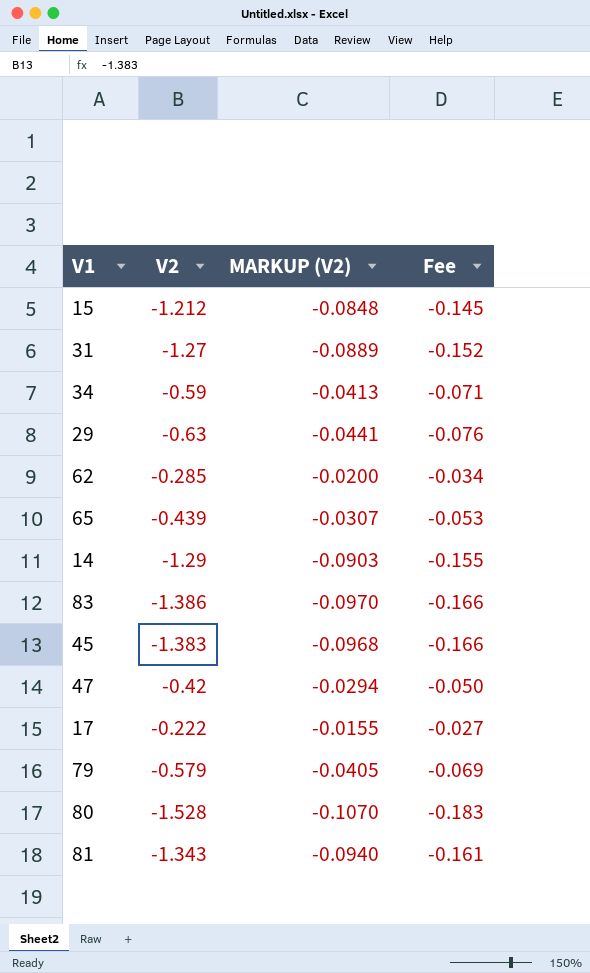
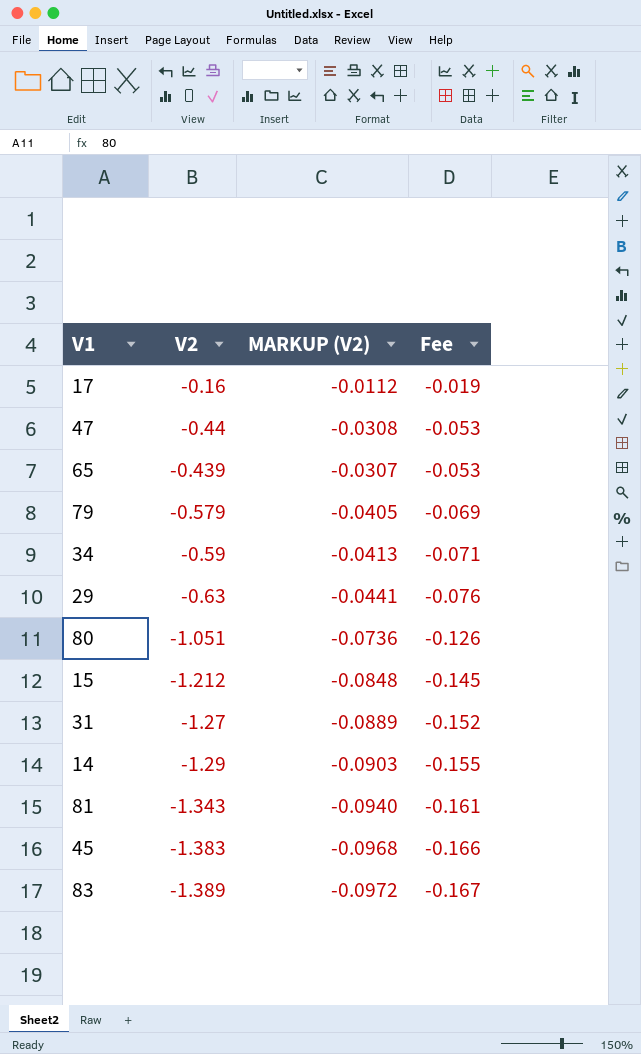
row order: none -> Fee descending
row 62: -0.285 | -0.0200 | -0.034 -> none
17 | V2: -0.222 -> -0.16
17 | MARKUP (V2): -0.0155 -> -0.0112
17 | Fee: -0.027 -> -0.019
47 | V2: -0.42 -> -0.44
47 | MARKUP (V2): -0.0294 -> -0.0308
47 | Fee: -0.050 -> -0.053
80 | V2: -1.528 -> -1.051
80 | MARKUP (V2): -0.1070 -> -0.0736
80 | Fee: -0.183 -> -0.126
83 | V2: -1.386 -> -1.389
83 | MARKUP (V2): -0.0970 -> -0.0972
83 | Fee: -0.166 -> -0.167

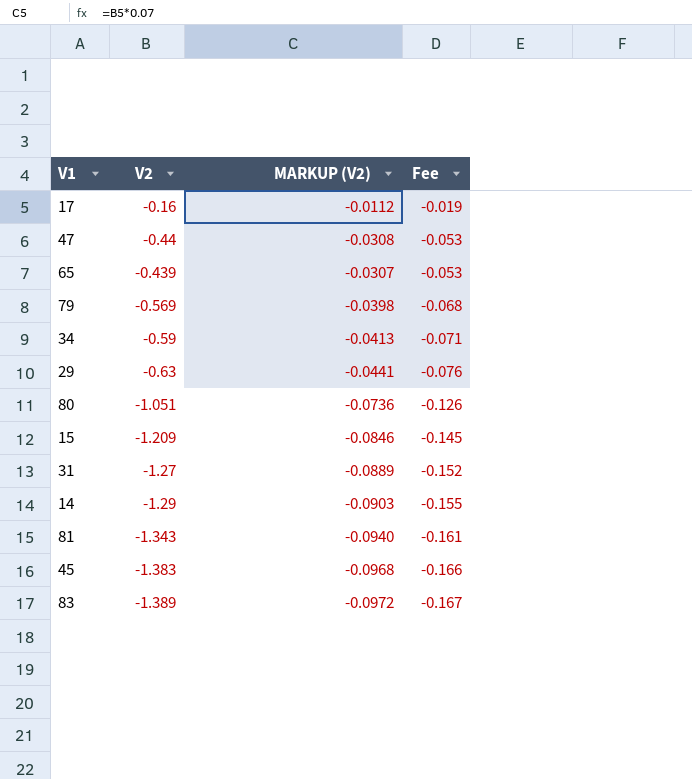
79 | V2: -0.579 -> -0.569
79 | MARKUP (V2): -0.0405 -> -0.0398
79 | Fee: -0.069 -> -0.068
15 | V2: -1.212 -> -1.209
15 | MARKUP (V2): -0.0848 -> -0.0846

